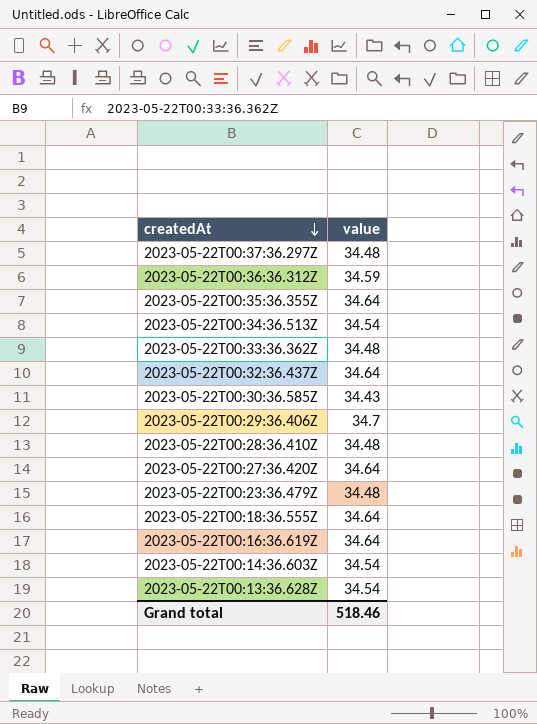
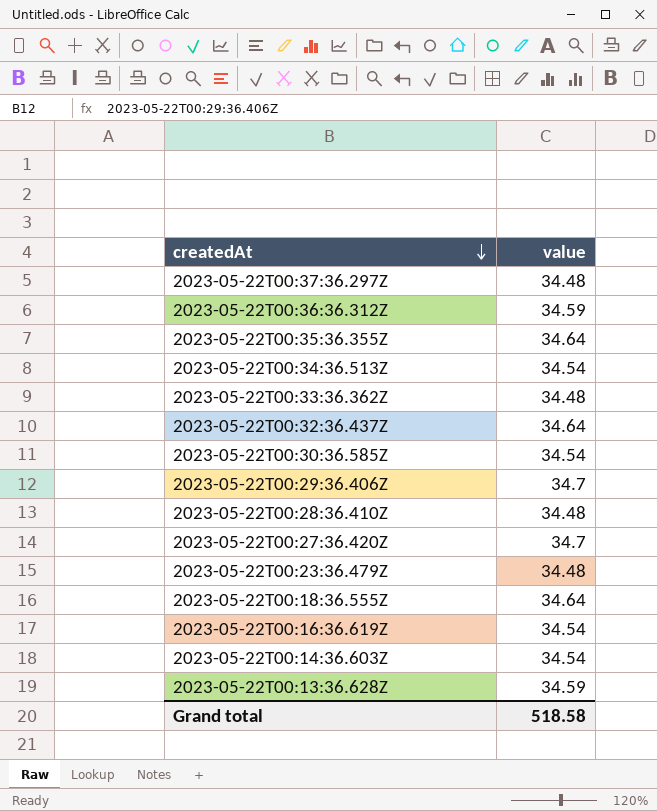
2023-05-22T00:30:36.585Z | value: 34.43 -> 34.54
2023-05-22T00:27:36.420Z | value: 34.64 -> 34.7
2023-05-22T00:16:36.619Z | value: 34.64 -> 34.54
2023-05-22T00:13:36.628Z | value: 34.54 -> 34.59
Grand total | value: 518.46 -> 518.58

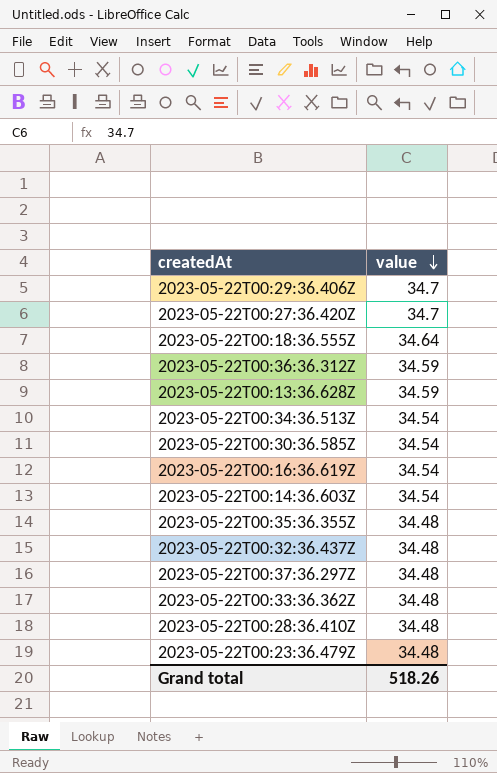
row order: createdAt descending -> value descending
2023-05-22T00:35:36.355Z | value: 34.64 -> 34.48
2023-05-22T00:32:36.437Z | value: 34.64 -> 34.48
Grand total | value: 518.58 -> 518.26

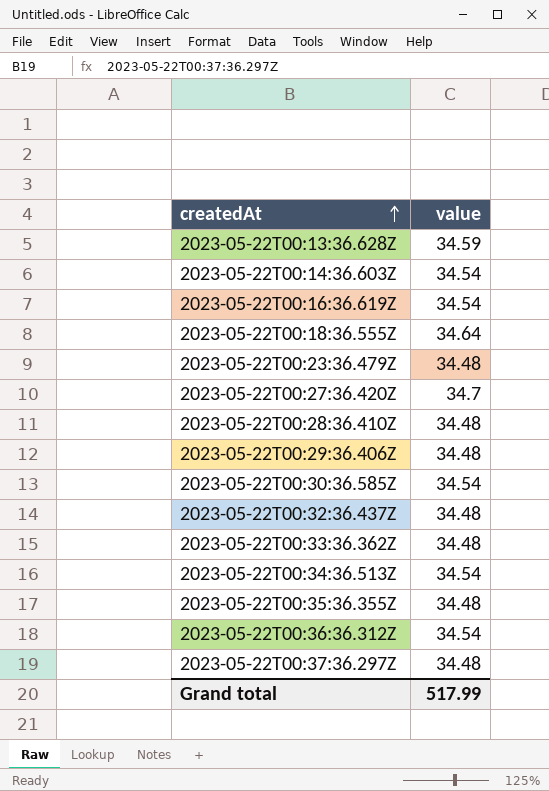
row order: value descending -> createdAt ascending
2023-05-22T00:29:36.406Z | value: 34.7 -> 34.48
2023-05-22T00:36:36.312Z | value: 34.59 -> 34.54
Grand total | value: 518.26 -> 517.99

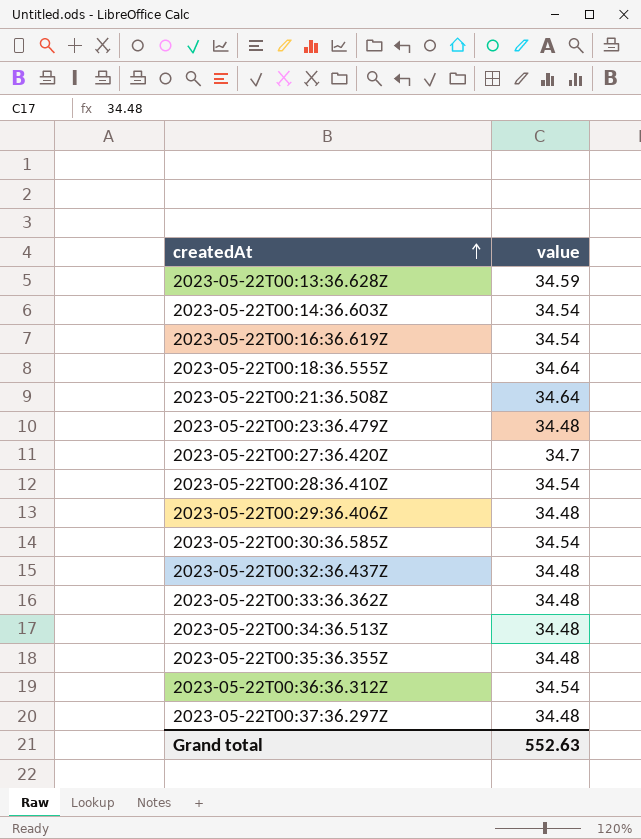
row 2023-05-22T00:21:36.508Z: none -> 34.64
2023-05-22T00:28:36.410Z | value: 34.48 -> 34.54
2023-05-22T00:34:36.513Z | value: 34.54 -> 34.48
Grand total | value: 517.99 -> 552.63

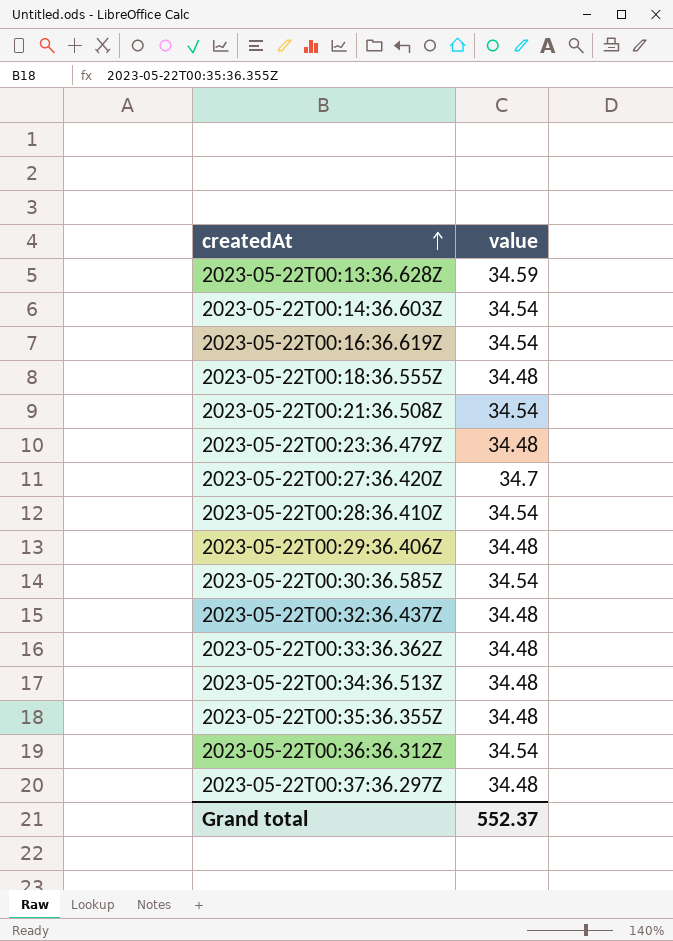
2023-05-22T00:18:36.555Z | value: 34.64 -> 34.48
2023-05-22T00:21:36.508Z | value: 34.64 -> 34.54
Grand total | value: 552.63 -> 552.37

